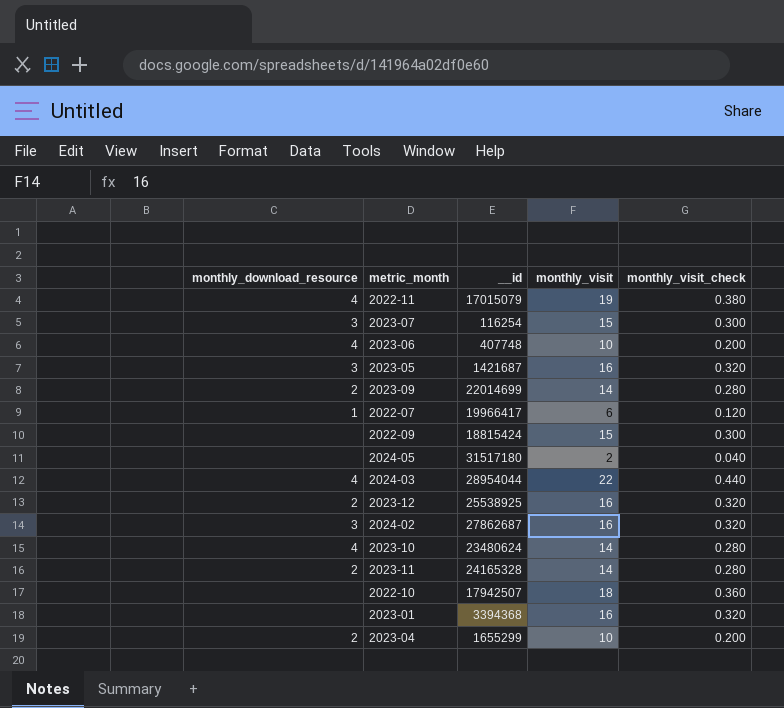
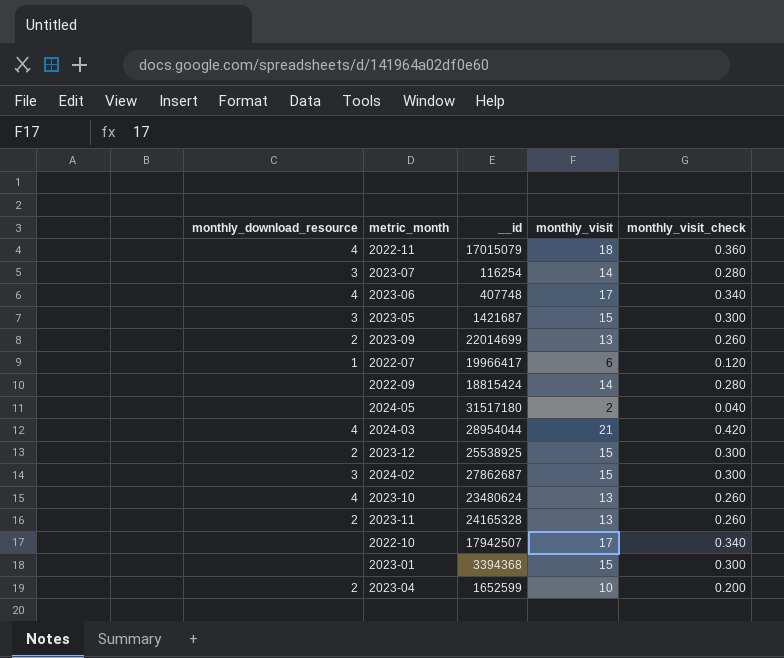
2022-11 | monthly_visit: 19 -> 18
2022-11 | monthly_visit_check: 0.380 -> 0.360
2023-07 | monthly_visit: 15 -> 14
2023-07 | monthly_visit_check: 0.300 -> 0.280
2023-06 | monthly_visit: 10 -> 17
2023-06 | monthly_visit_check: 0.200 -> 0.340
2023-05 | monthly_visit: 16 -> 15
2023-05 | monthly_visit_check: 0.320 -> 0.300
2023-09 | monthly_visit: 14 -> 13
2023-09 | monthly_visit_check: 0.280 -> 0.260
2022-09 | monthly_visit: 15 -> 14
2022-09 | monthly_visit_check: 0.300 -> 0.280
2024-03 | monthly_visit: 22 -> 21
2024-03 | monthly_visit_check: 0.440 -> 0.420
2023-12 | monthly_visit: 16 -> 15
2023-12 | monthly_visit_check: 0.320 -> 0.300
2024-02 | monthly_visit: 16 -> 15
2024-02 | monthly_visit_check: 0.320 -> 0.300
2023-10 | monthly_visit: 14 -> 13
2023-10 | monthly_visit_check: 0.280 -> 0.260
2023-11 | monthly_visit: 14 -> 13
2023-11 | monthly_visit_check: 0.280 -> 0.260
2022-10 | monthly_visit: 18 -> 17
2022-10 | monthly_visit_check: 0.360 -> 0.340
2023-01 | monthly_visit: 16 -> 15
2023-01 | monthly_visit_check: 0.320 -> 0.300
2023-04 | __id: 1655299 -> 1652599

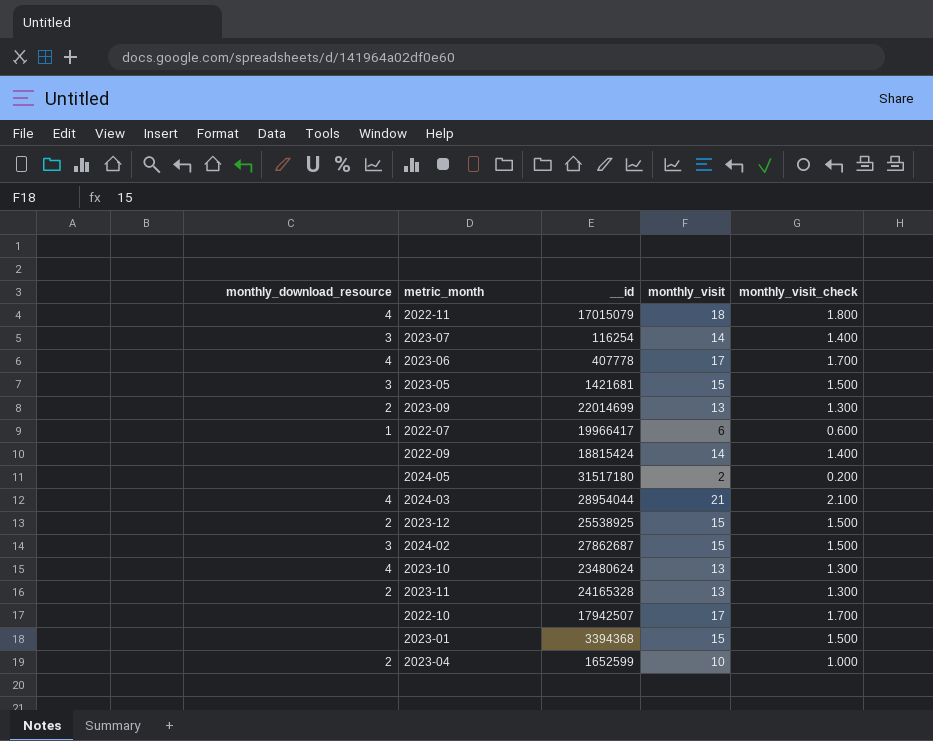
column monthly_visit_check | formula: [monthly_visit] * 0.02 -> [monthly_visit] * 0.1
2023-06 | __id: 407748 -> 407778
2023-05 | __id: 1421687 -> 1421681

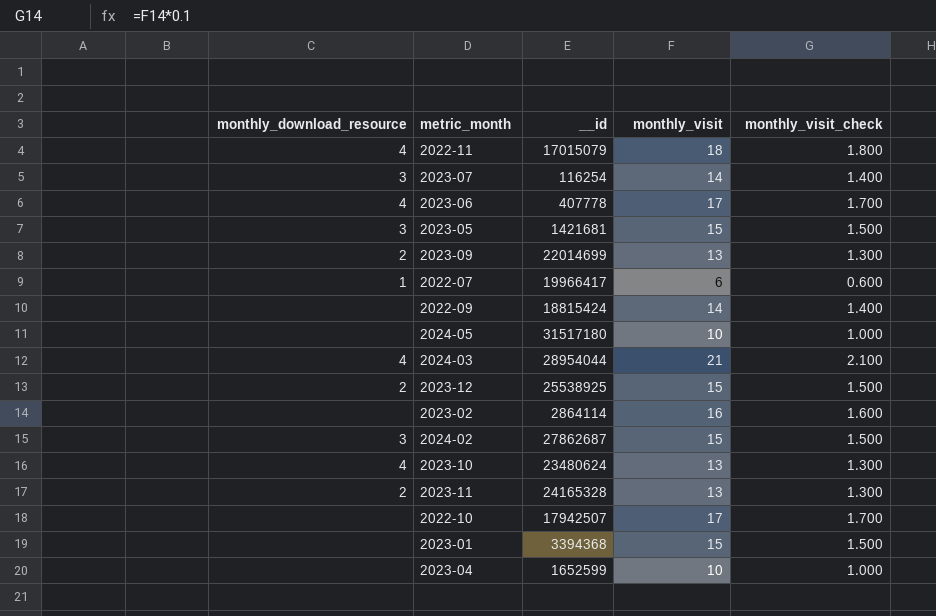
2024-05 | monthly_visit: 2 -> 10
2024-05 | monthly_visit_check: 0.200 -> 1.000
row 2023-02: none -> none | 2864114 | 16 | 1.600
2023-04 | monthly_download_resource: 2 -> none

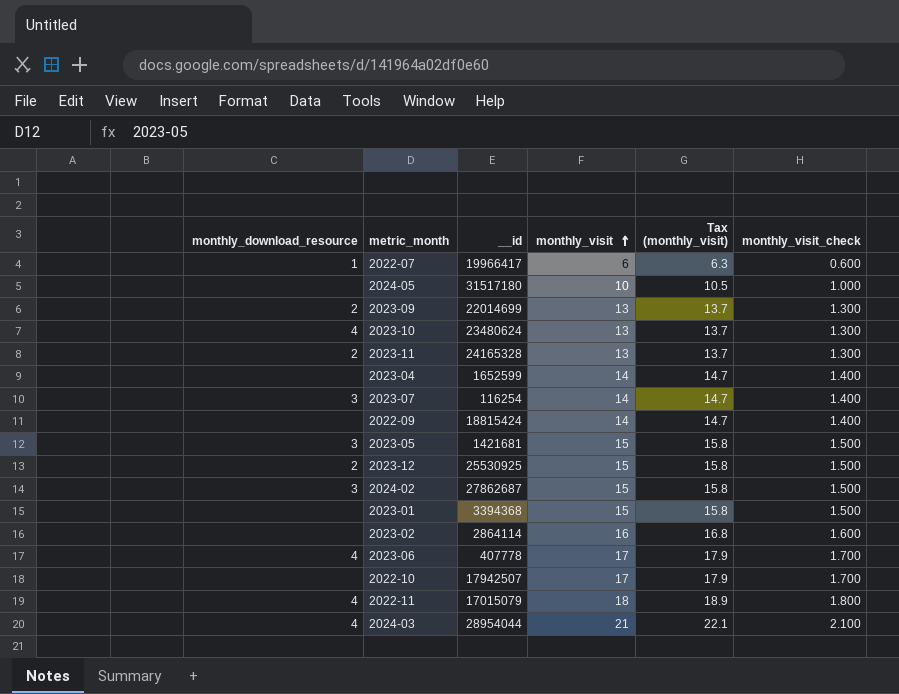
row order: none -> monthly_visit ascending
column Tax (monthly_visit) | formula: none -> [monthly_visit] * 1.05
2023-04 | monthly_visit: 10 -> 14
2023-04 | monthly_visit_check: 1.000 -> 1.400
2023-12 | __id: 25538925 -> 25530925

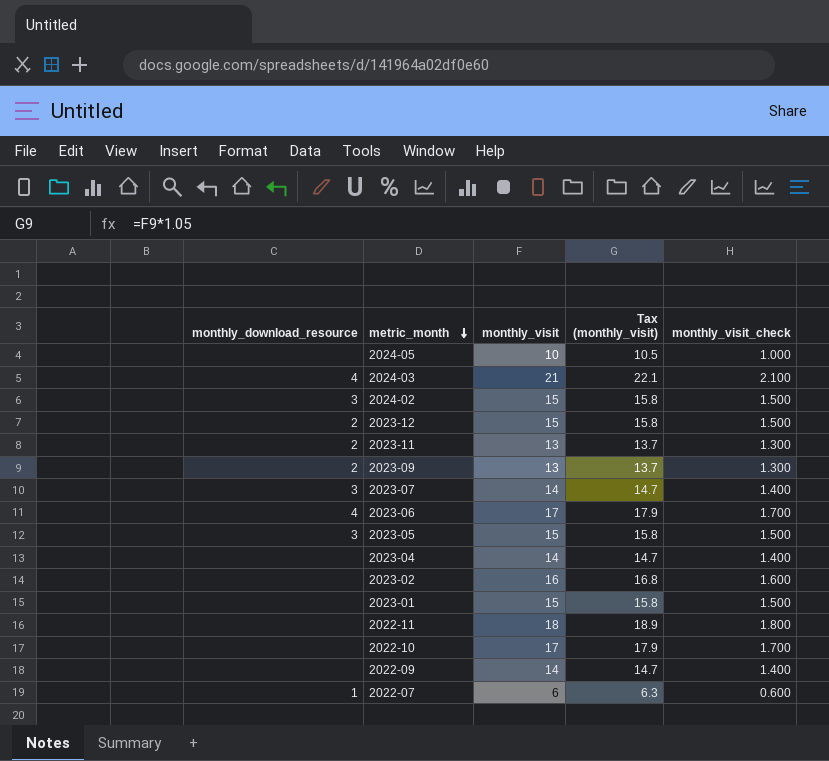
row order: monthly_visit ascending -> metric_month descending
column __id | position: 3 -> none
row 2023-10: 4 | 23480624 | 13 | 13.7 | 1.300 -> none
2022-11 | monthly_download_resource: 4 -> none

